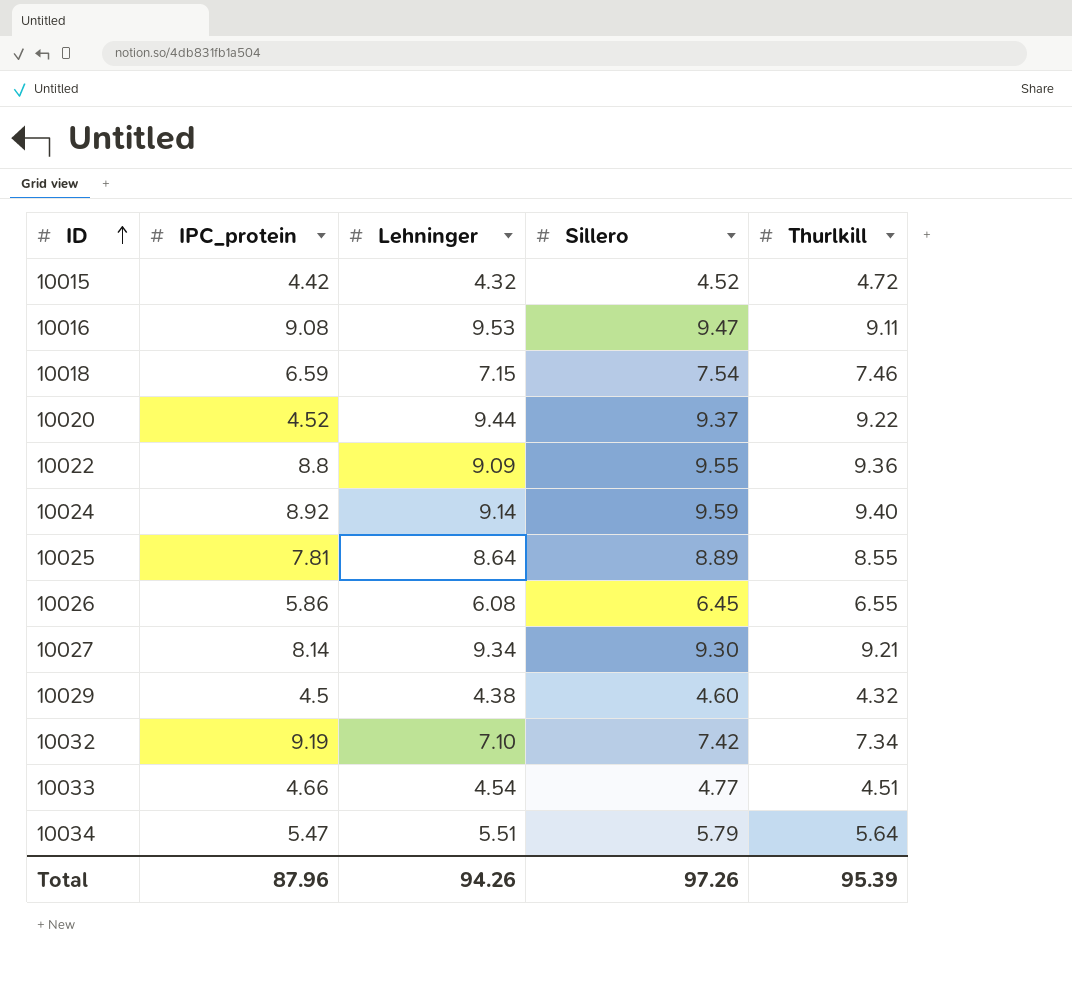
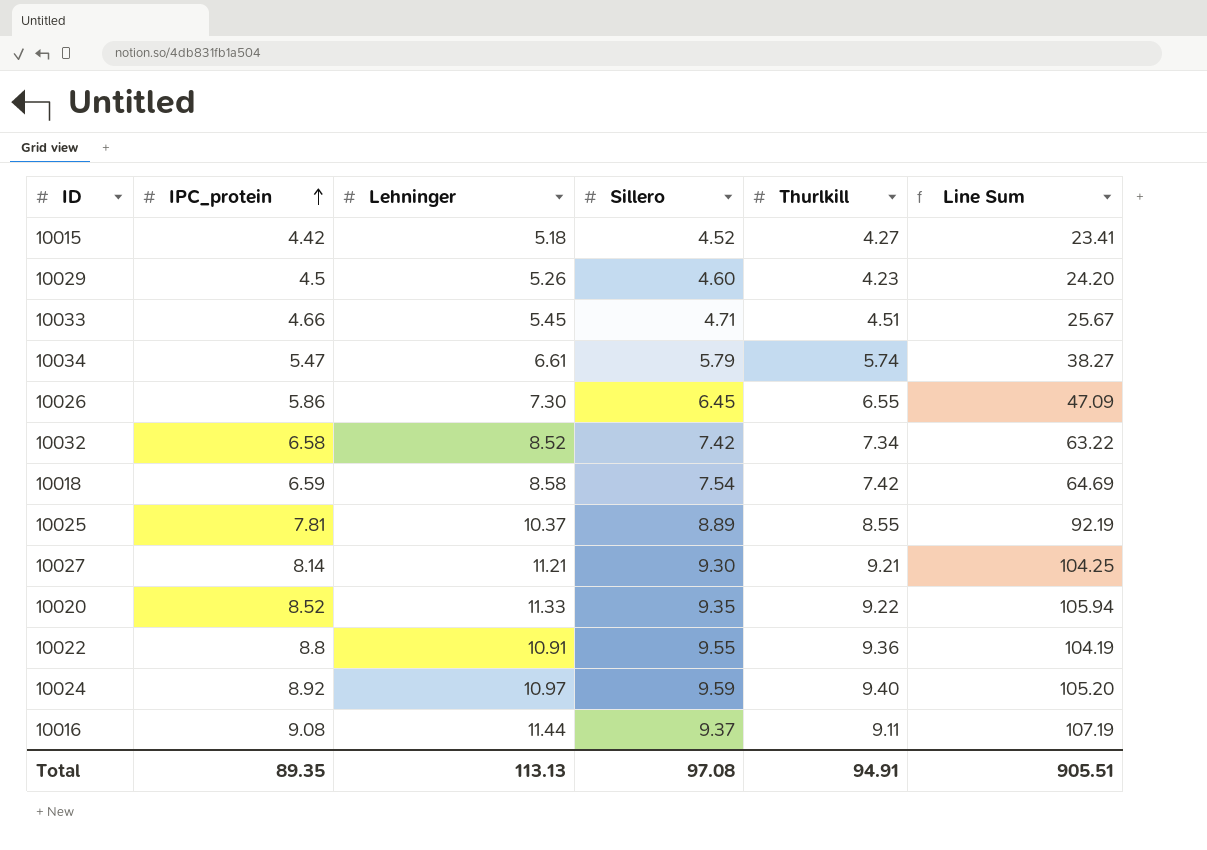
row order: ID ascending -> IPC_protein ascending
column Line Sum | formula: none -> [Lehninger] * [Sillero]
10015 | Lehninger: 4.32 -> 5.18
10015 | Thurlkill: 4.72 -> 4.27
10029 | Lehninger: 4.38 -> 5.26
10029 | Thurlkill: 4.32 -> 4.23
10033 | Lehninger: 4.54 -> 5.45
10033 | Sillero: 4.77 -> 4.71
10034 | Lehninger: 5.51 -> 6.61
10034 | Thurlkill: 5.64 -> 5.74
10026 | Lehninger: 6.08 -> 7.30
10032 | IPC_protein: 9.19 -> 6.58
10032 | Lehninger: 7.10 -> 8.52
10018 | Lehninger: 7.15 -> 8.58
10018 | Thurlkill: 7.46 -> 7.42
10025 | Lehninger: 8.64 -> 10.37
10027 | Lehninger: 9.34 -> 11.21
10020 | IPC_protein: 4.52 -> 8.52
10020 | Lehninger: 9.44 -> 11.33
10020 | Sillero: 9.37 -> 9.35
10022 | Lehninger: 9.09 -> 10.91
10024 | Lehninger: 9.14 -> 10.97
10016 | Lehninger: 9.53 -> 11.44
10016 | Sillero: 9.47 -> 9.37
Total | IPC_protein: 87.96 -> 89.35
Total | Lehninger: 94.26 -> 113.13
Total | Sillero: 97.26 -> 97.08
Total | Thurlkill: 95.39 -> 94.91

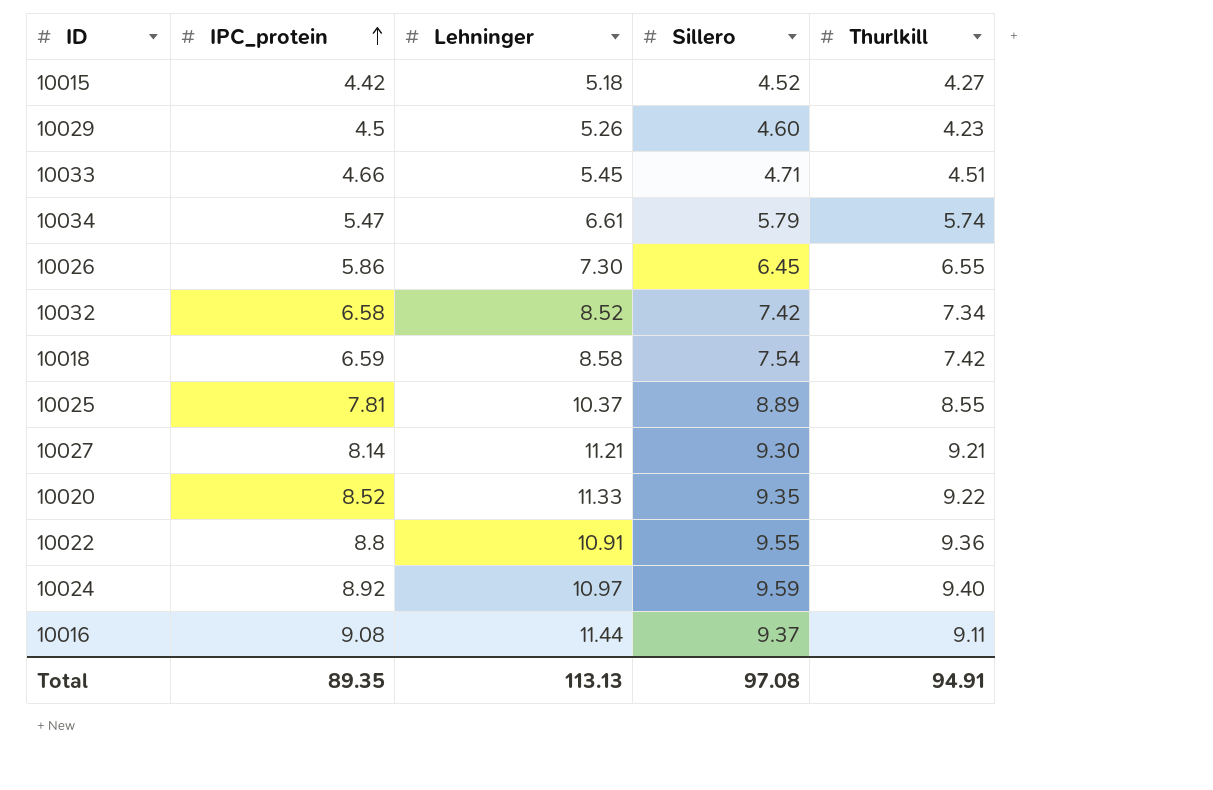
column Line Sum | formula: [Lehninger] * [Sillero] -> none

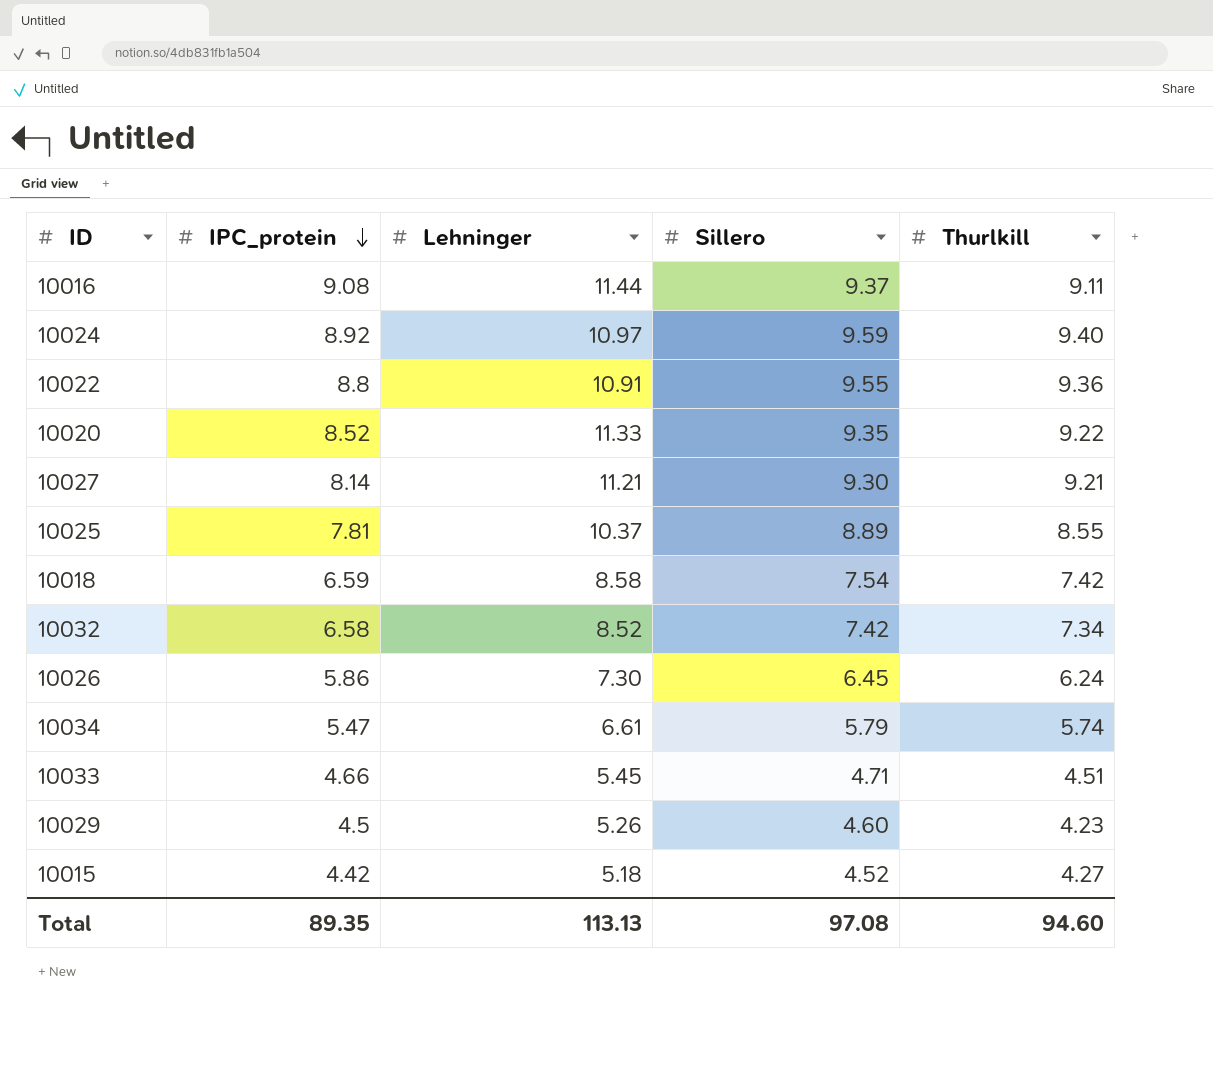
row order: IPC_protein ascending -> IPC_protein descending
10026 | Thurlkill: 6.55 -> 6.24
Total | Thurlkill: 94.91 -> 94.60

